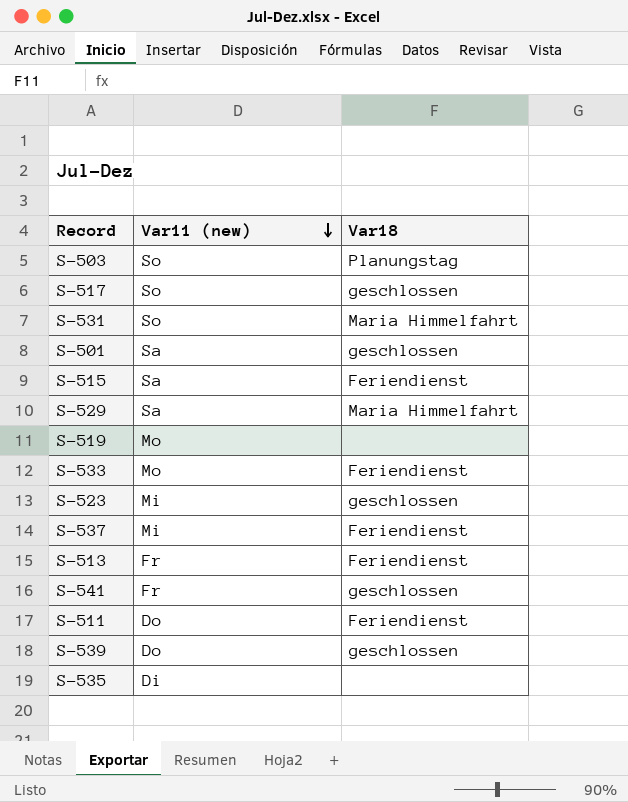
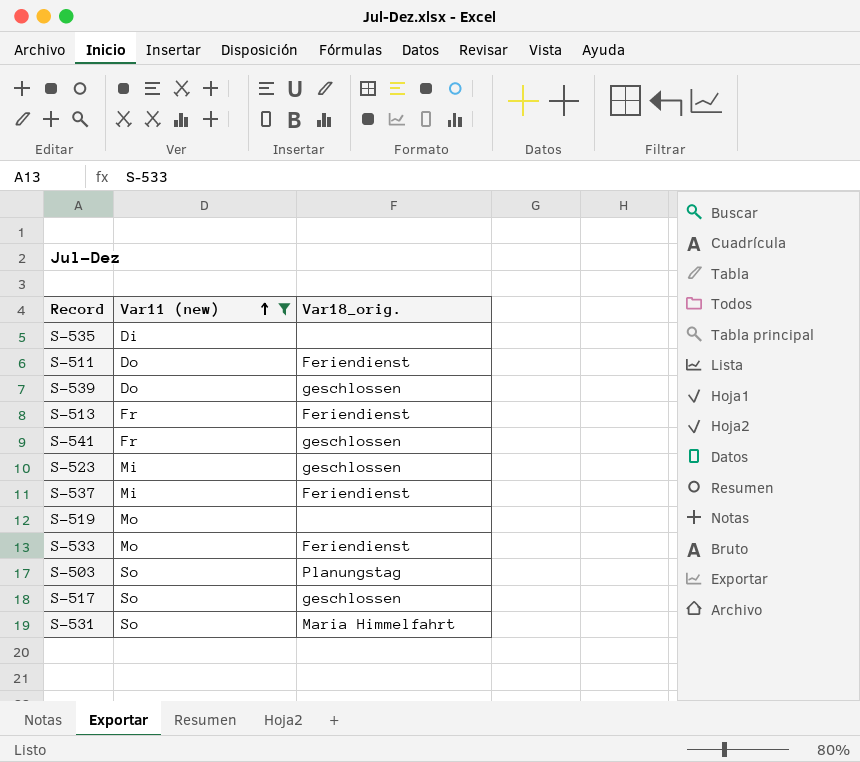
filter: none -> Var11 (new) != Sa
row order: Var11 (new) descending -> Var11 (new) ascending
column name: Var18 -> Var18_orig.

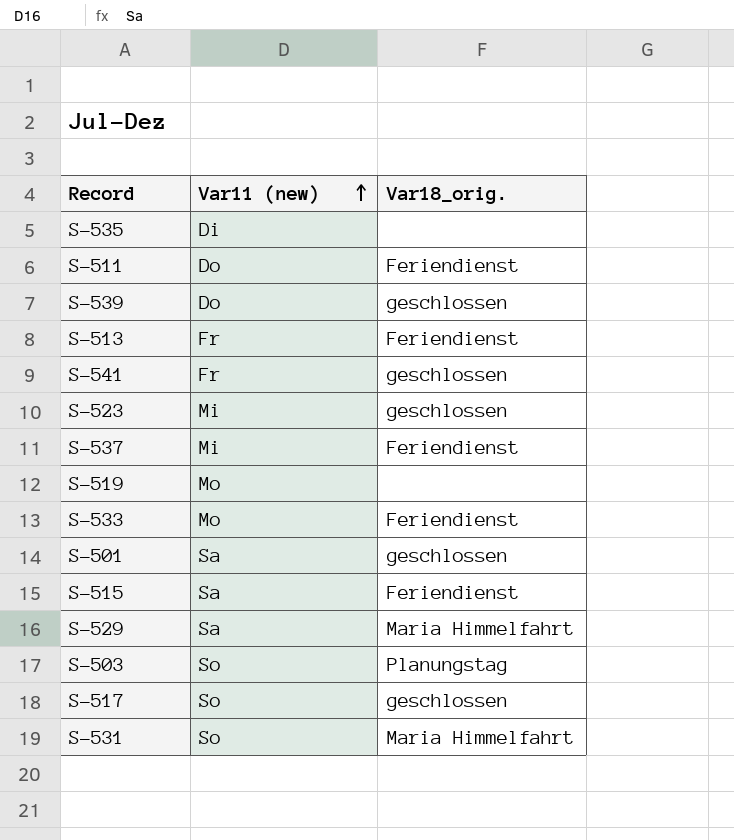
filter: Var11 (new) != Sa -> none

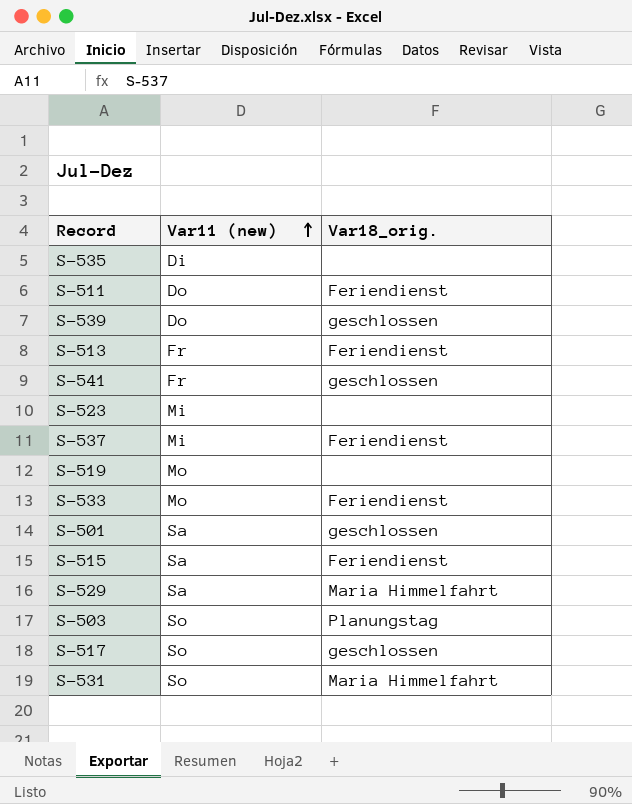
S-523 | Var18_orig.: geschlossen -> none

